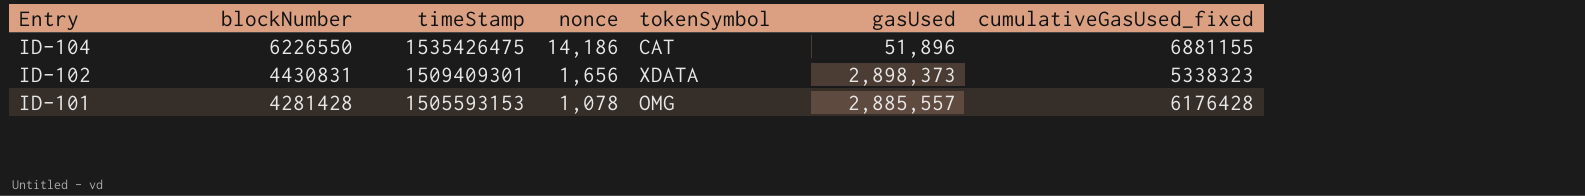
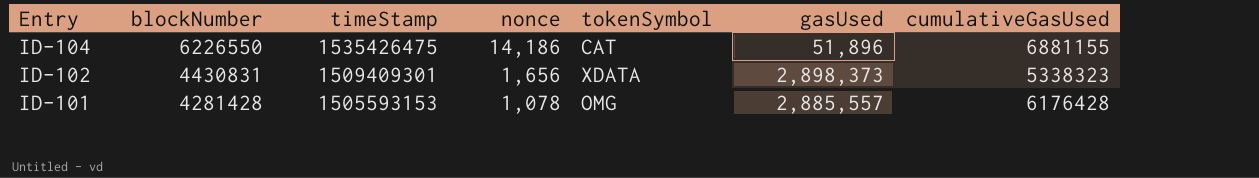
column name: cumulativeGasUsed_fixed -> cumulativeGasUsed

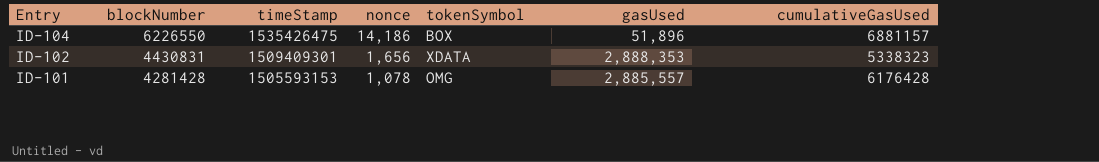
ID-104 | tokenSymbol: CAT -> BOX
ID-104 | cumulativeGasUsed: 6881155 -> 6881157
ID-102 | gasUsed: 2,898,373 -> 2,888,353

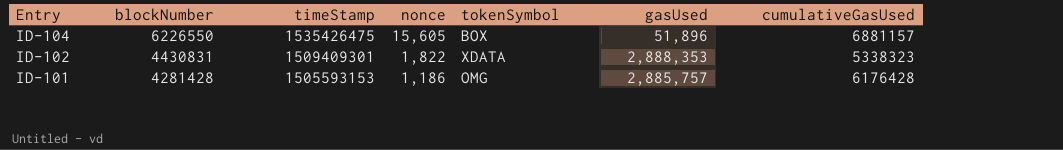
ID-104 | nonce: 14,186 -> 15,605
ID-102 | nonce: 1,656 -> 1,822
ID-101 | nonce: 1,078 -> 1,186
ID-101 | gasUsed: 2,885,557 -> 2,885,757

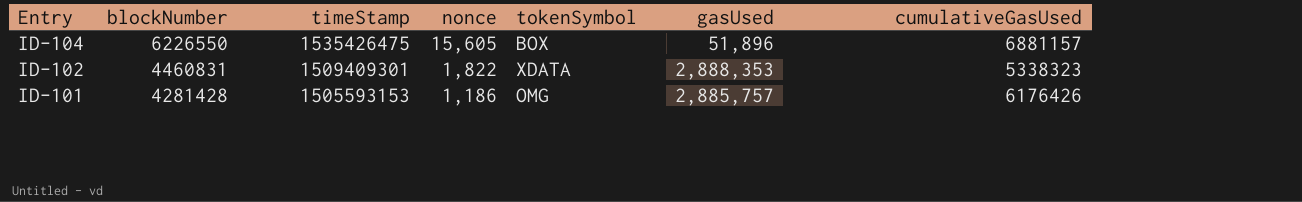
ID-102 | blockNumber: 4430831 -> 4460831
ID-101 | cumulativeGasUsed: 6176428 -> 6176426

